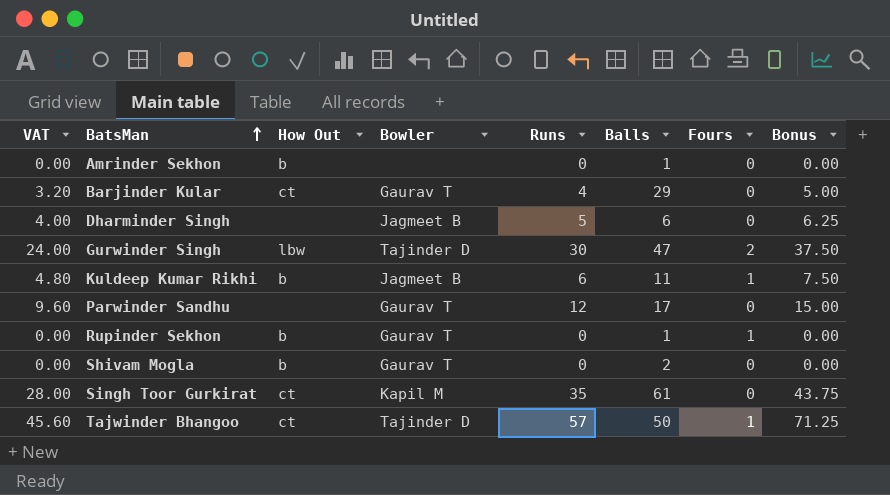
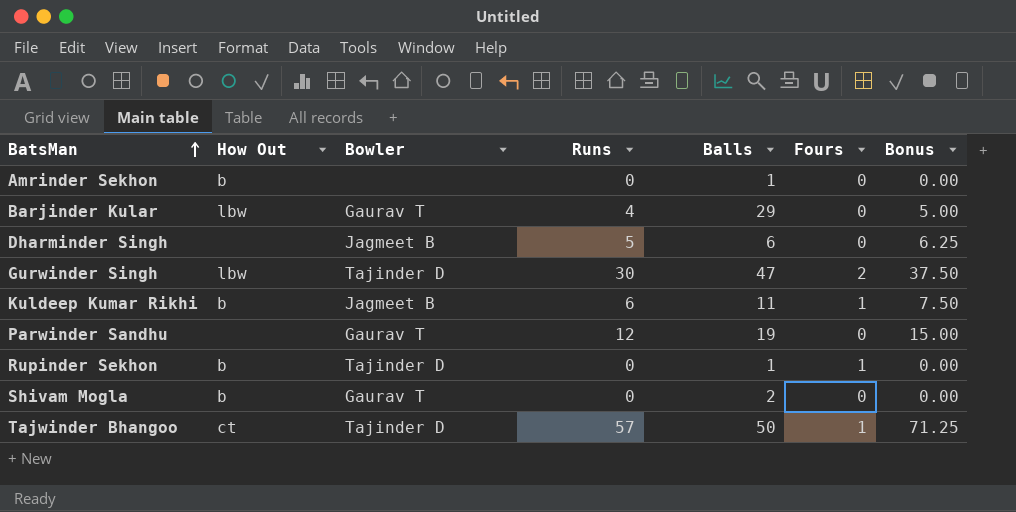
column VAT | formula: [Runs] * 0.8 -> none
row Singh Toor Gurkirat: 28.00 | ct | Kapil M | 35 | 61 | 0 | 43.75 -> none
Barjinder Kular | How Out: ct -> lbw
Parwinder Sandhu | Balls: 17 -> 19
Rupinder Sekhon | Bowler: Gaurav T -> Tajinder D

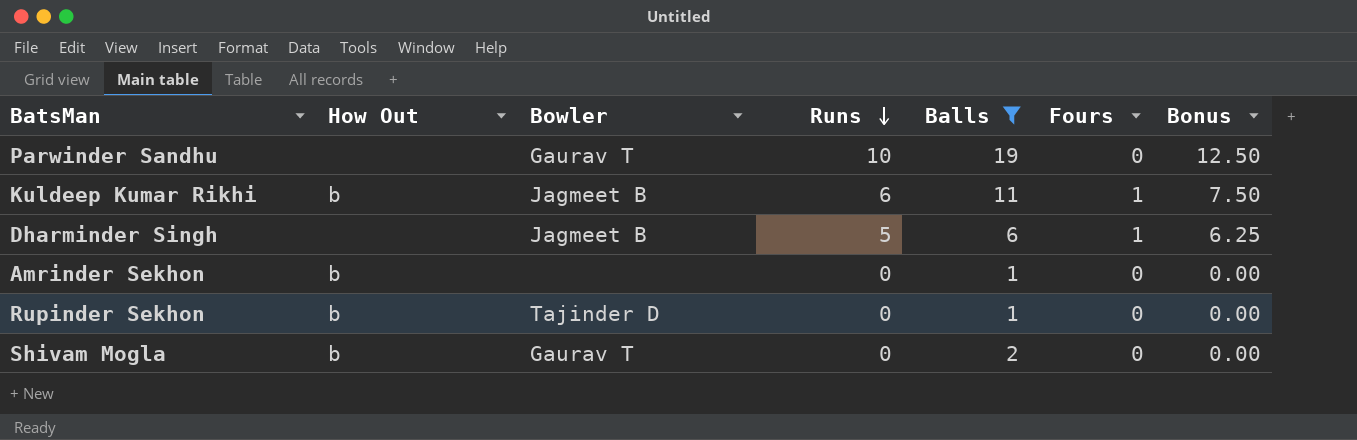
filter: none -> Balls <= 19
row order: BatsMan ascending -> Runs descending
Parwinder Sandhu | Runs: 12 -> 10
Parwinder Sandhu | Bonus: 15.00 -> 12.50
Dharminder Singh | Fours: 0 -> 1
Rupinder Sekhon | Fours: 1 -> 0

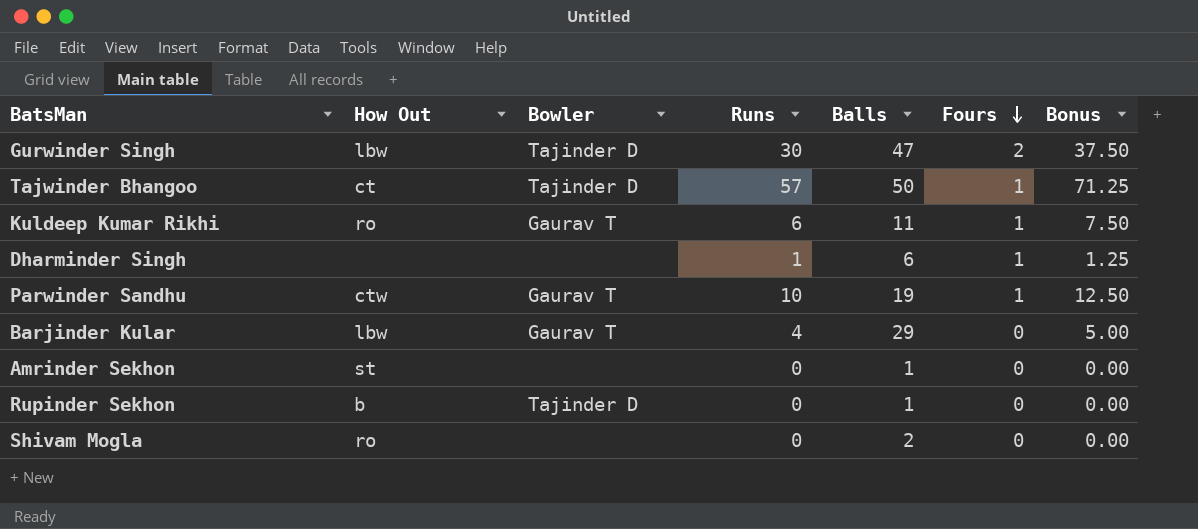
filter: Balls <= 19 -> none
row order: Runs descending -> Fours descending
Kuldeep Kumar Rikhi | How Out: b -> ro
Kuldeep Kumar Rikhi | Bowler: Jagmeet B -> Gaurav T
Dharminder Singh | Bowler: Jagmeet B -> none
Dharminder Singh | Runs: 5 -> 1
Dharminder Singh | Bonus: 6.25 -> 1.25
Parwinder Sandhu | How Out: none -> ctw
Parwinder Sandhu | Fours: 0 -> 1
Amrinder Sekhon | How Out: b -> st
Shivam Mogla | How Out: b -> ro
Shivam Mogla | Bowler: Gaurav T -> none

